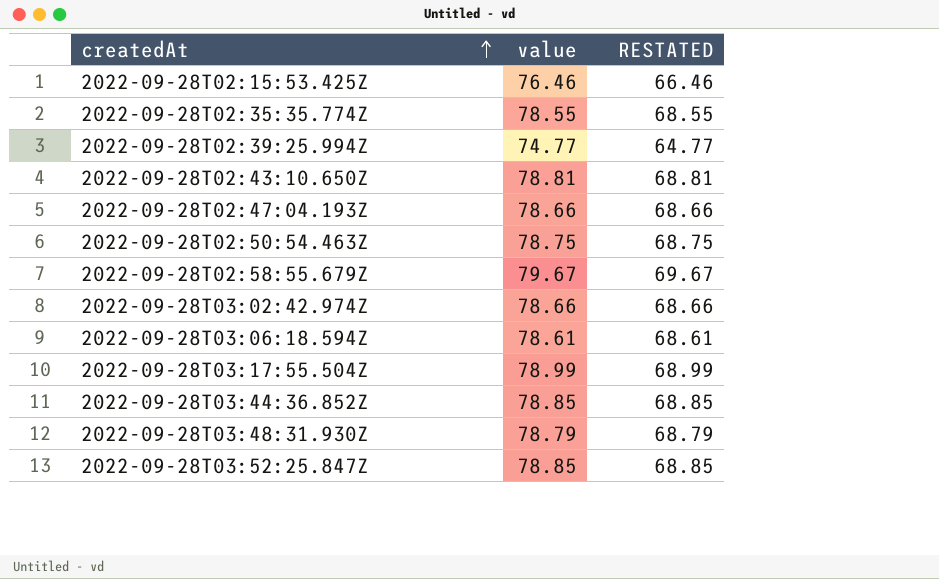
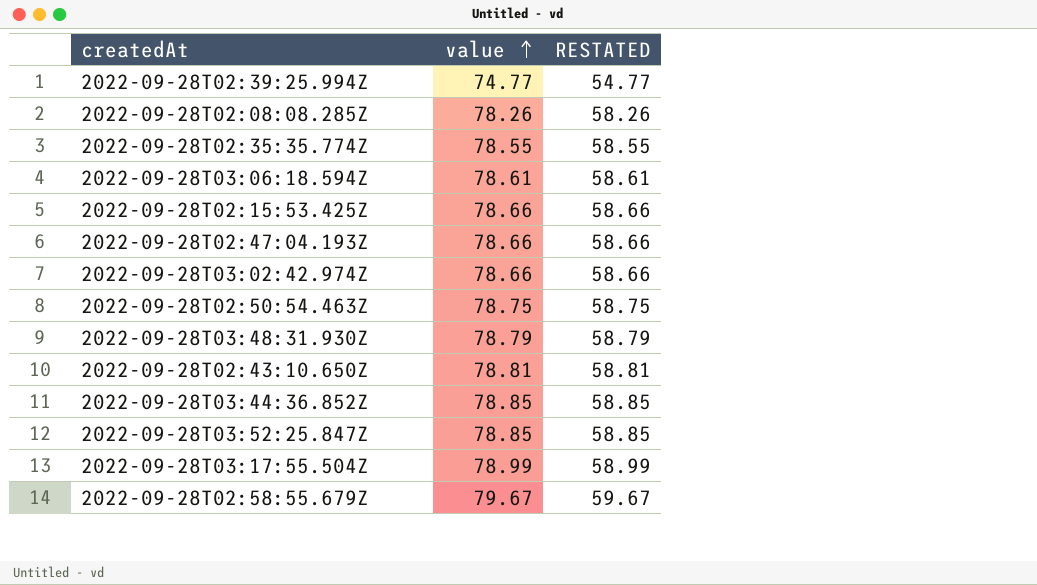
row order: createdAt ascending -> value ascending
column RESTATED | formula: [value] - 10 -> [value] - 20
row 2022-09-28T02:08:08.285Z: none -> 78.26 | 58.26
2022-09-28T02:15:53.425Z | value: 76.46 -> 78.66

